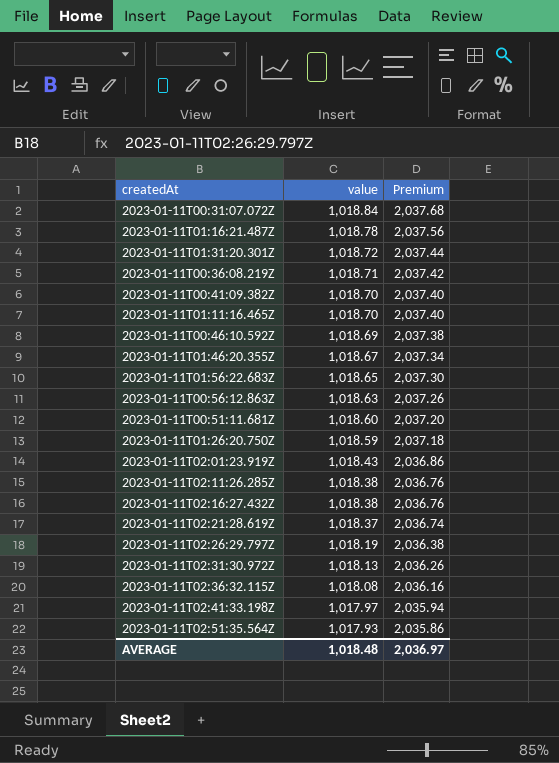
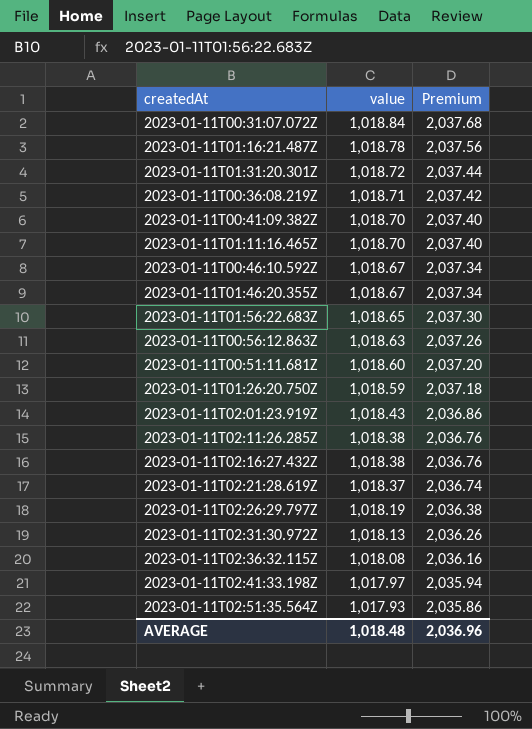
2023-01-11T00:46:10.592Z | value: 1,018.69 -> 1,018.67
2023-01-11T00:46:10.592Z | Premium: 2,037.38 -> 2,037.34
AVERAGE | Premium: 2,036.97 -> 2,036.96

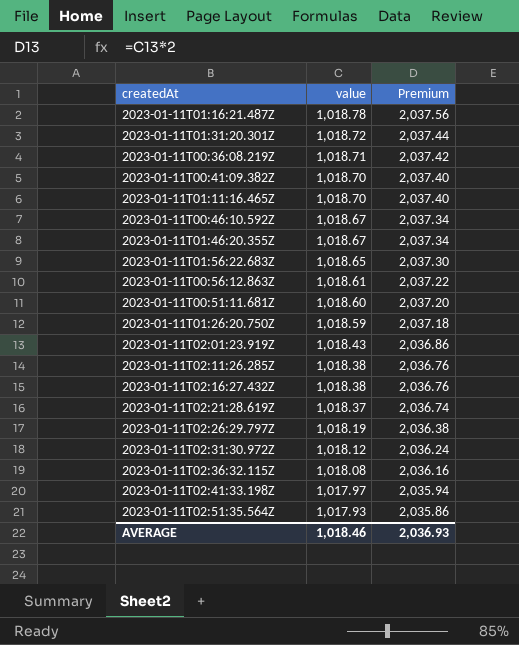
row 2023-01-11T00:31:07.072Z: 1,018.84 | 2,037.68 -> none
2023-01-11T00:56:12.863Z | value: 1,018.63 -> 1,018.61
2023-01-11T00:56:12.863Z | Premium: 2,037.26 -> 2,037.22
2023-01-11T02:31:30.972Z | value: 1,018.13 -> 1,018.12
2023-01-11T02:31:30.972Z | Premium: 2,036.26 -> 2,036.24
AVERAGE | value: 1,018.48 -> 1,018.46
AVERAGE | Premium: 2,036.96 -> 2,036.93

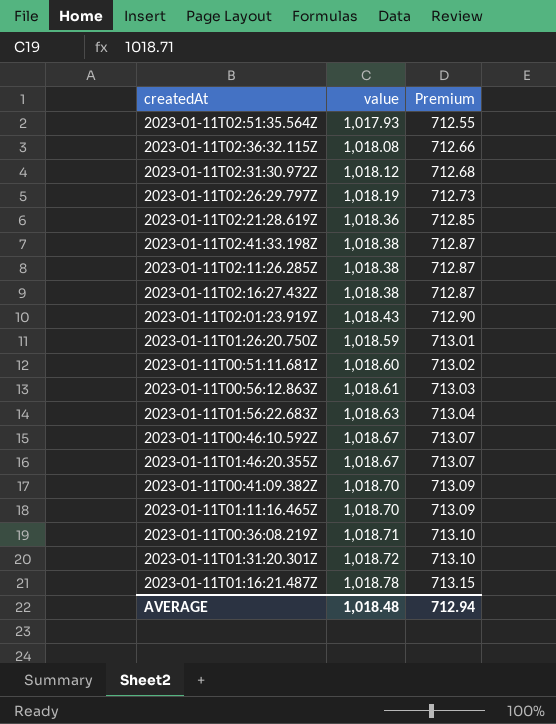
row order: value descending -> value ascending
column Premium | formula: [value] * 2 -> [value] * 0.7
2023-01-11T02:21:28.619Z | value: 1,018.37 -> 1,018.36
2023-01-11T02:41:33.198Z | value: 1,017.97 -> 1,018.38
2023-01-11T01:56:22.683Z | value: 1,018.65 -> 1,018.63
AVERAGE | value: 1,018.46 -> 1,018.48
AVERAGE | Premium: 2,036.93 -> 712.94

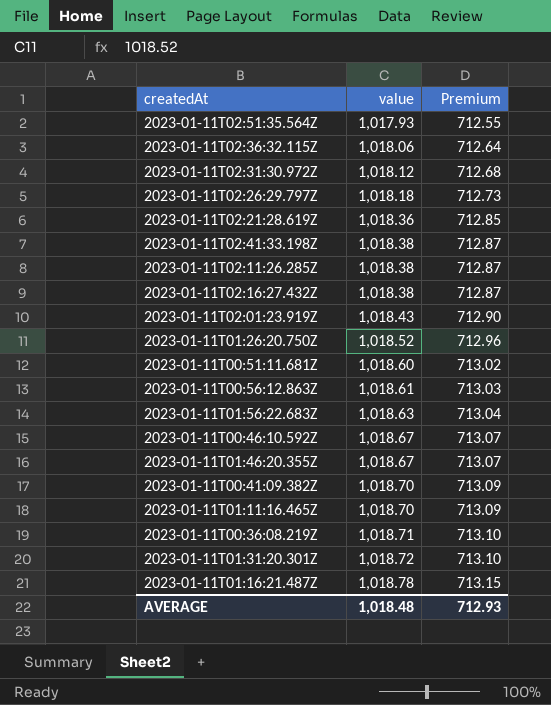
2023-01-11T02:36:32.115Z | value: 1,018.08 -> 1,018.06
2023-01-11T02:36:32.115Z | Premium: 712.66 -> 712.64
2023-01-11T02:26:29.797Z | value: 1,018.19 -> 1,018.18
2023-01-11T01:26:20.750Z | value: 1,018.59 -> 1,018.52
2023-01-11T01:26:20.750Z | Premium: 713.01 -> 712.96
AVERAGE | Premium: 712.94 -> 712.93

